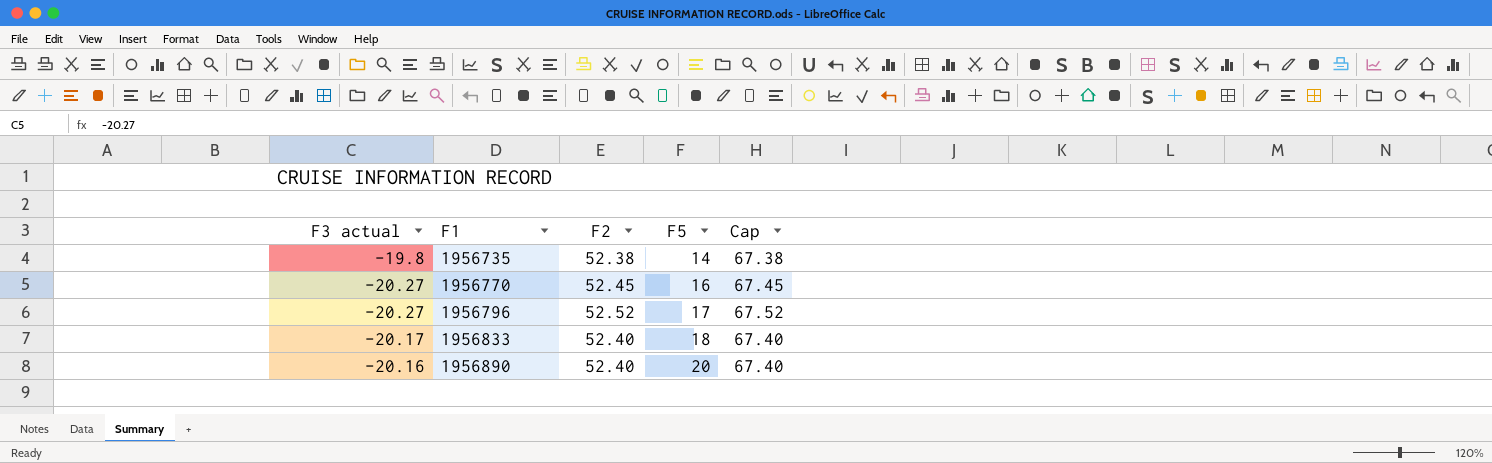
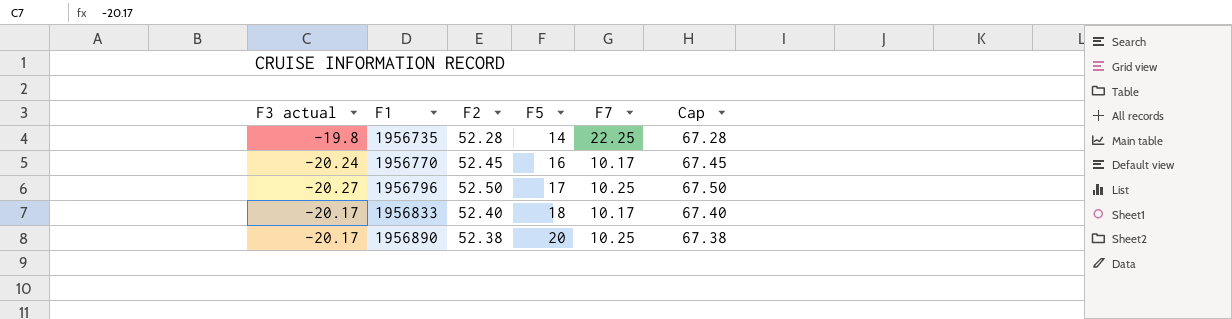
column F7 | position: none -> 5
1956735 | F2: 52.38 -> 52.28
1956735 | Cap: 67.38 -> 67.28
1956770 | F3 actual: -20.27 -> -20.24
1956796 | F2: 52.52 -> 52.50
1956796 | Cap: 67.52 -> 67.50
1956890 | F3 actual: -20.16 -> -20.17
1956890 | F2: 52.40 -> 52.38
1956890 | Cap: 67.40 -> 67.38

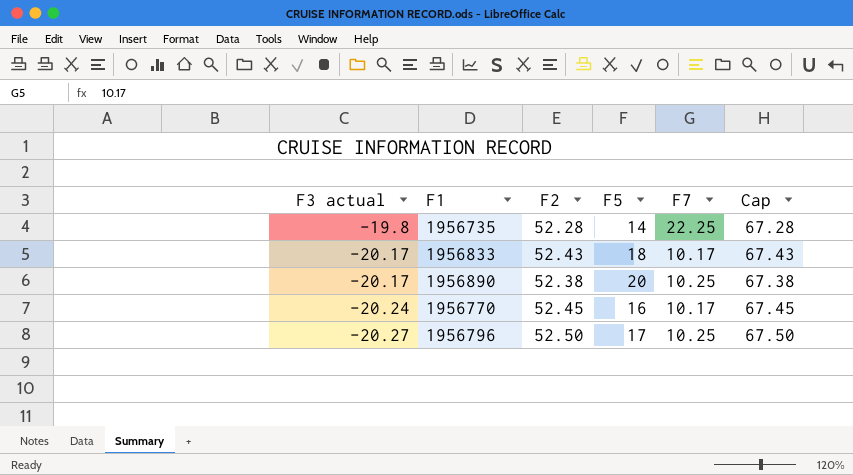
row order: F1 ascending -> F3 actual descending
1956833 | F2: 52.40 -> 52.43
1956833 | Cap: 67.40 -> 67.43

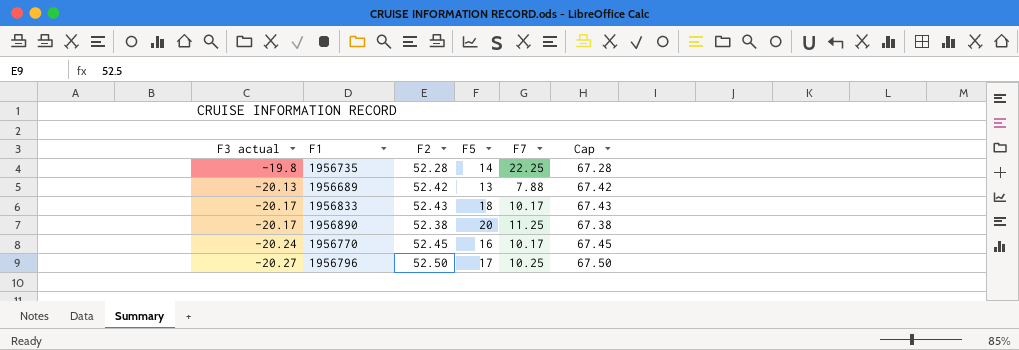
row 1956689: none -> -20.13 | 52.42 | 13 | 7.88 | 67.42
1956890 | F7: 10.25 -> 11.25

